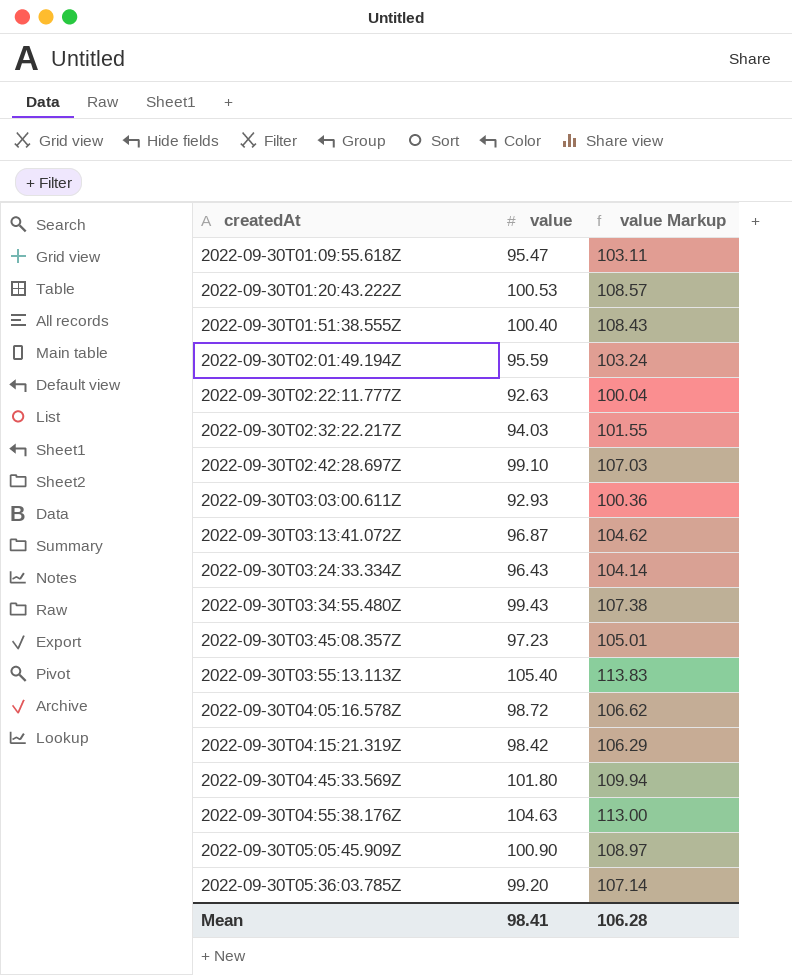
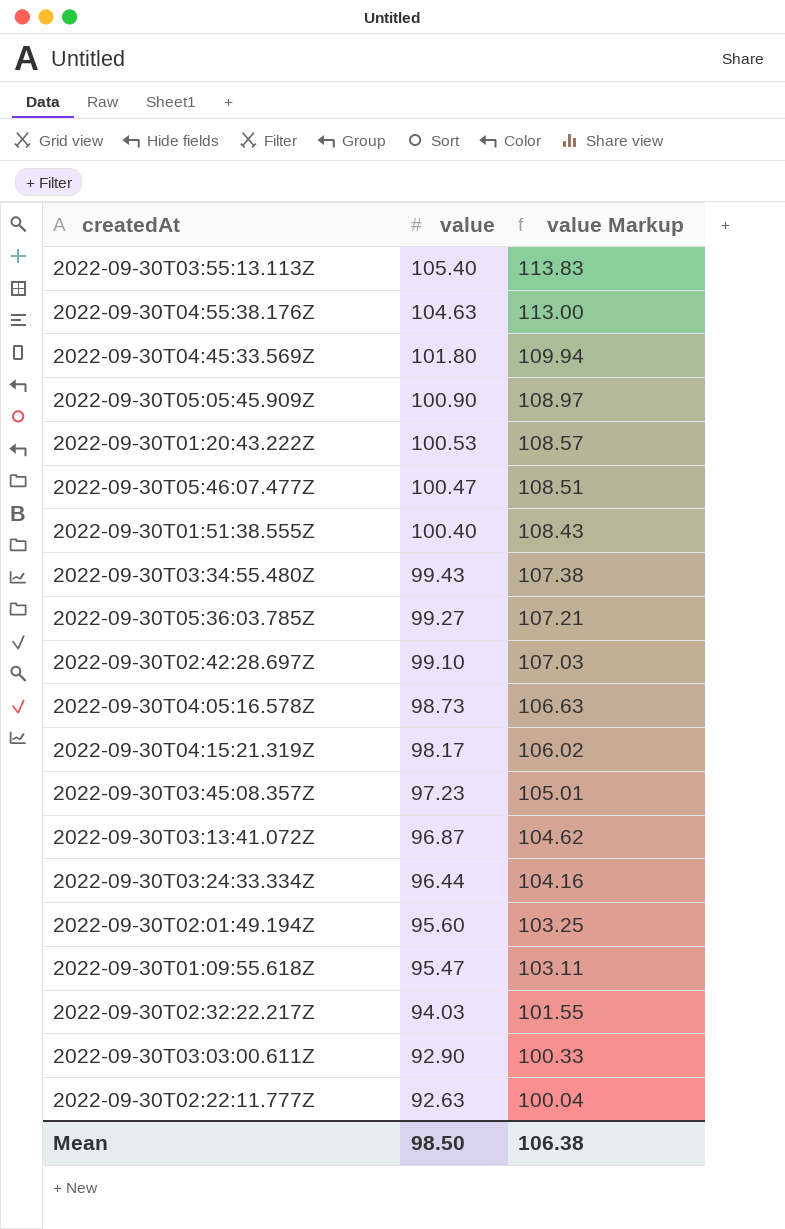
row order: createdAt ascending -> value descending
row 2022-09-30T05:46:07.477Z: none -> 100.47 | 108.51
2022-09-30T05:36:03.785Z | value: 99.20 -> 99.27
2022-09-30T05:36:03.785Z | value Markup: 107.14 -> 107.21
2022-09-30T04:05:16.578Z | value: 98.72 -> 98.73
2022-09-30T04:05:16.578Z | value Markup: 106.62 -> 106.63
2022-09-30T04:15:21.319Z | value: 98.42 -> 98.17
2022-09-30T04:15:21.319Z | value Markup: 106.29 -> 106.02
2022-09-30T03:24:33.334Z | value: 96.43 -> 96.44
2022-09-30T03:24:33.334Z | value Markup: 104.14 -> 104.16
2022-09-30T02:01:49.194Z | value: 95.59 -> 95.60
2022-09-30T02:01:49.194Z | value Markup: 103.24 -> 103.25
2022-09-30T03:03:00.611Z | value: 92.93 -> 92.90
2022-09-30T03:03:00.611Z | value Markup: 100.36 -> 100.33
Mean | value: 98.41 -> 98.50
Mean | value Markup: 106.28 -> 106.38

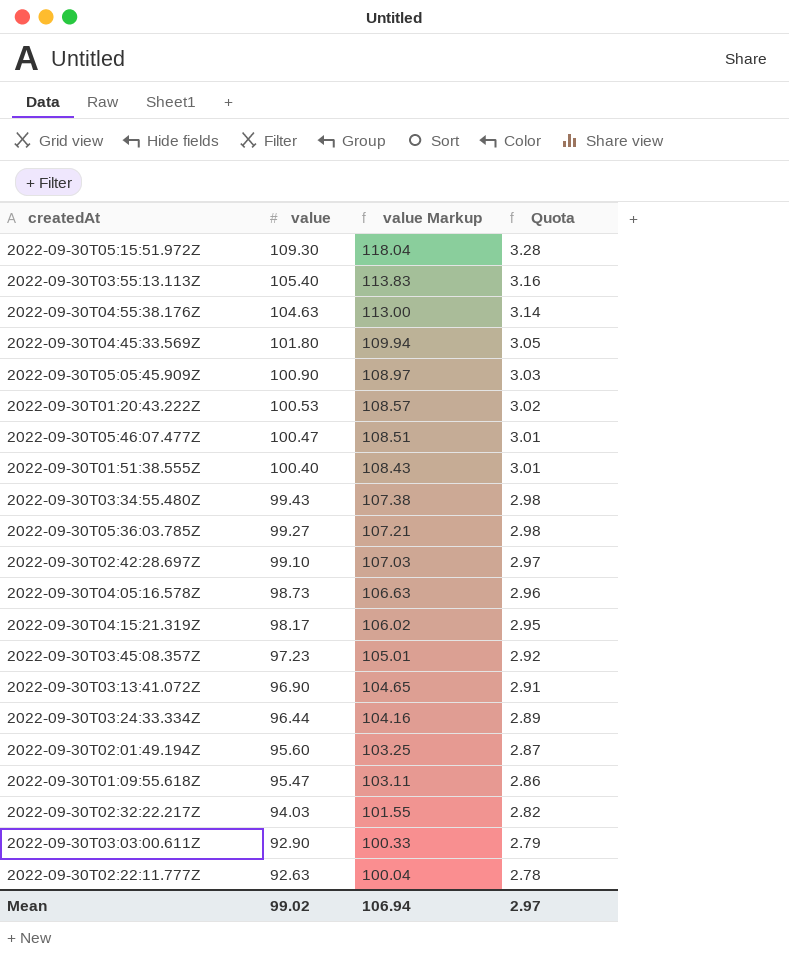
column Quota | formula: none -> [value] * 0.03
row 2022-09-30T05:15:51.972Z: none -> 109.30 | 118.04 | 3.28
2022-09-30T03:13:41.072Z | value: 96.87 -> 96.90
2022-09-30T03:13:41.072Z | value Markup: 104.62 -> 104.65
Mean | value: 98.50 -> 99.02
Mean | value Markup: 106.38 -> 106.94

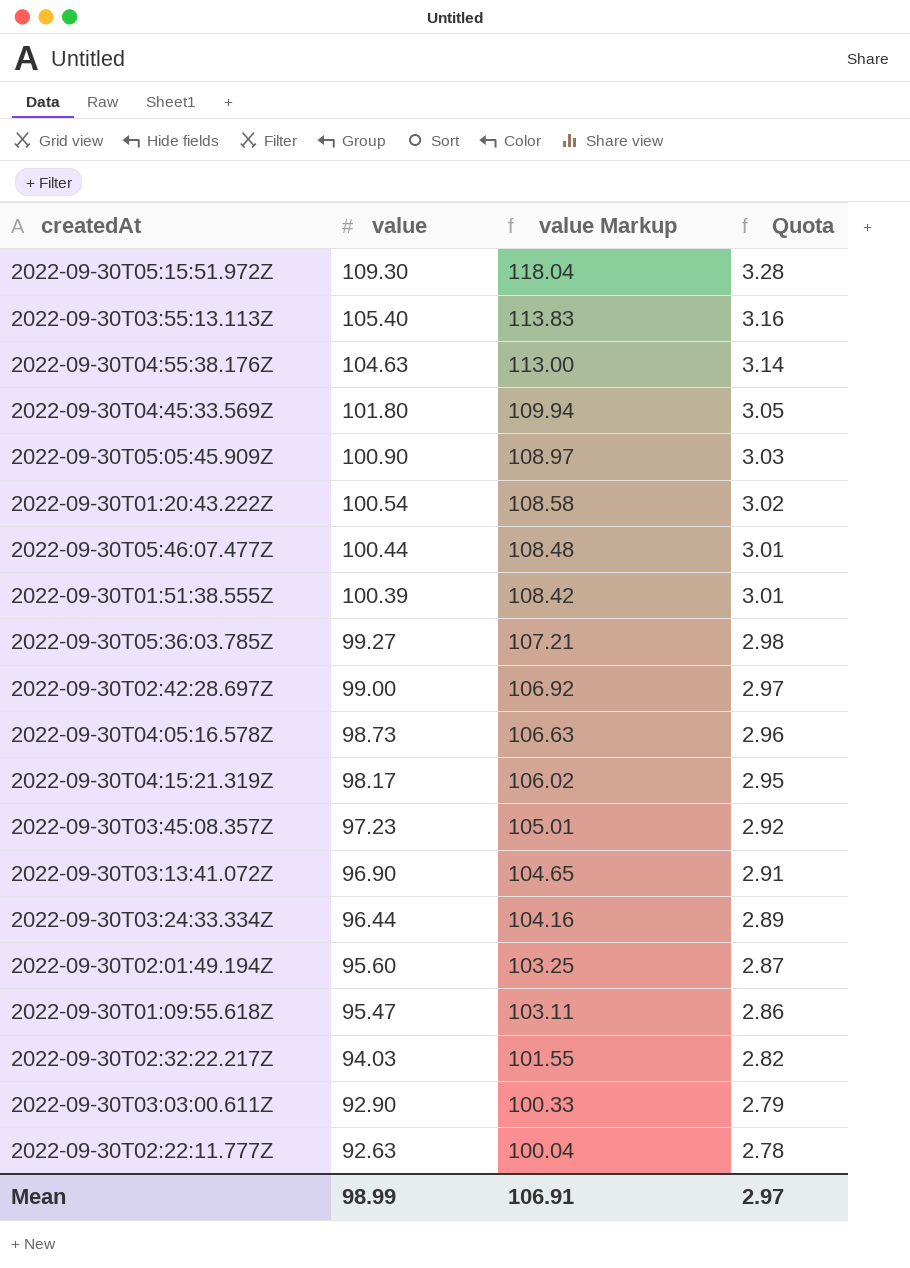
row 2022-09-30T03:34:55.480Z: 99.43 | 107.38 | 2.98 -> none
2022-09-30T01:20:43.222Z | value: 100.53 -> 100.54
2022-09-30T01:20:43.222Z | value Markup: 108.57 -> 108.58
2022-09-30T05:46:07.477Z | value: 100.47 -> 100.44
2022-09-30T05:46:07.477Z | value Markup: 108.51 -> 108.48
2022-09-30T01:51:38.555Z | value: 100.40 -> 100.39
2022-09-30T01:51:38.555Z | value Markup: 108.43 -> 108.42
2022-09-30T02:42:28.697Z | value: 99.10 -> 99.00
2022-09-30T02:42:28.697Z | value Markup: 107.03 -> 106.92
Mean | value: 99.02 -> 98.99
Mean | value Markup: 106.94 -> 106.91

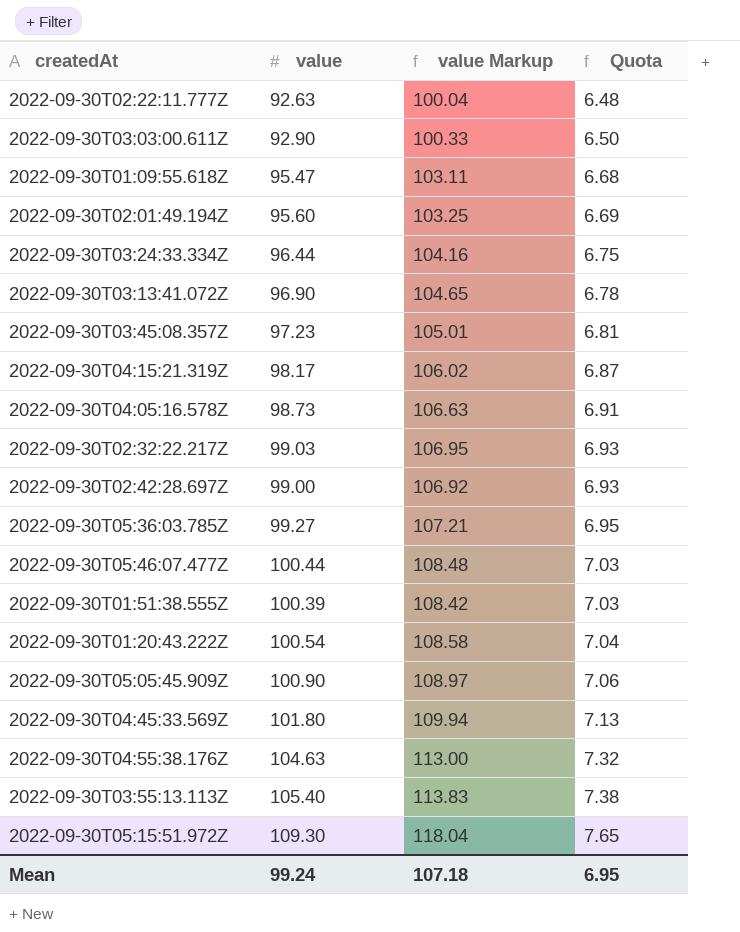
row order: value descending -> Quota ascending
column Quota | formula: [value] * 0.03 -> [value] * 0.07
2022-09-30T02:32:22.217Z | value: 94.03 -> 99.03
2022-09-30T02:32:22.217Z | value Markup: 101.55 -> 106.95
Mean | value: 98.99 -> 99.24
Mean | value Markup: 106.91 -> 107.18
Mean | Quota: 2.97 -> 6.95

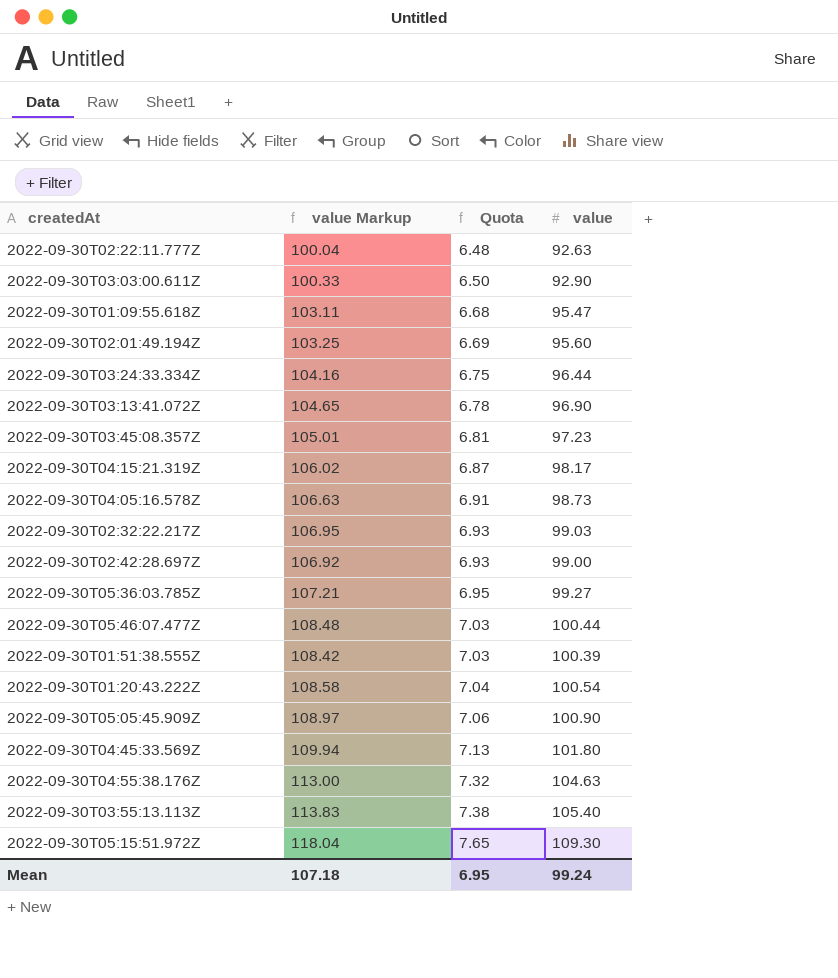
column value | position: 2 -> 4

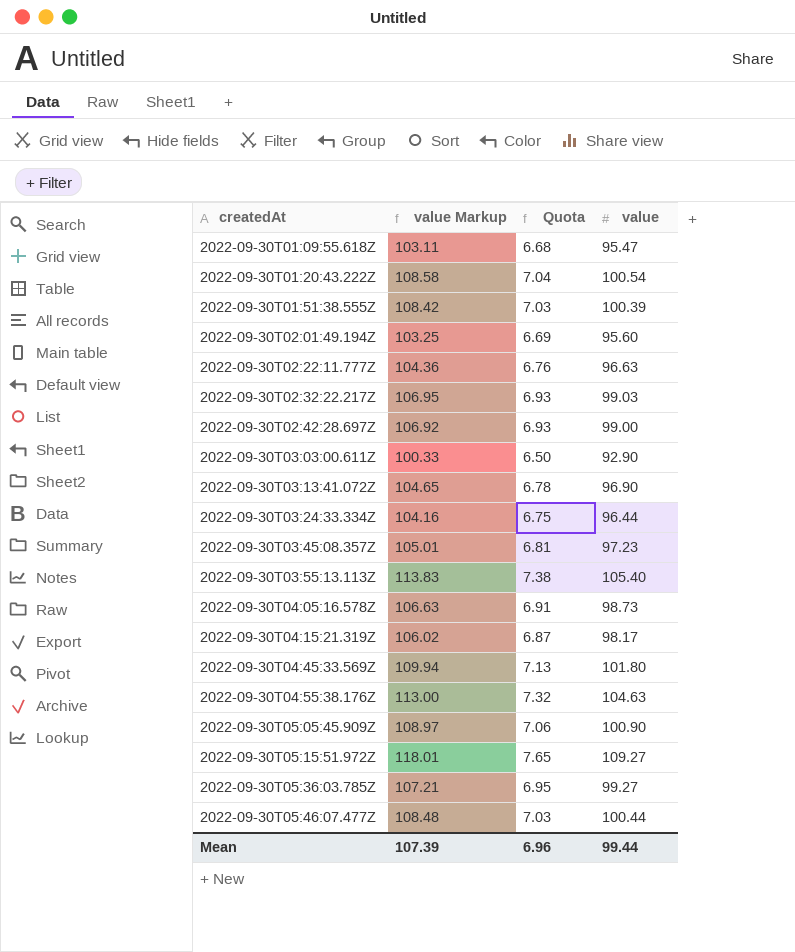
row order: Quota ascending -> createdAt ascending
2022-09-30T02:22:11.777Z | value Markup: 100.04 -> 104.36
2022-09-30T02:22:11.777Z | Quota: 6.48 -> 6.76
2022-09-30T02:22:11.777Z | value: 92.63 -> 96.63
2022-09-30T05:15:51.972Z | value Markup: 118.04 -> 118.01
2022-09-30T05:15:51.972Z | value: 109.30 -> 109.27
Mean | value Markup: 107.18 -> 107.39
Mean | Quota: 6.95 -> 6.96
Mean | value: 99.24 -> 99.44

